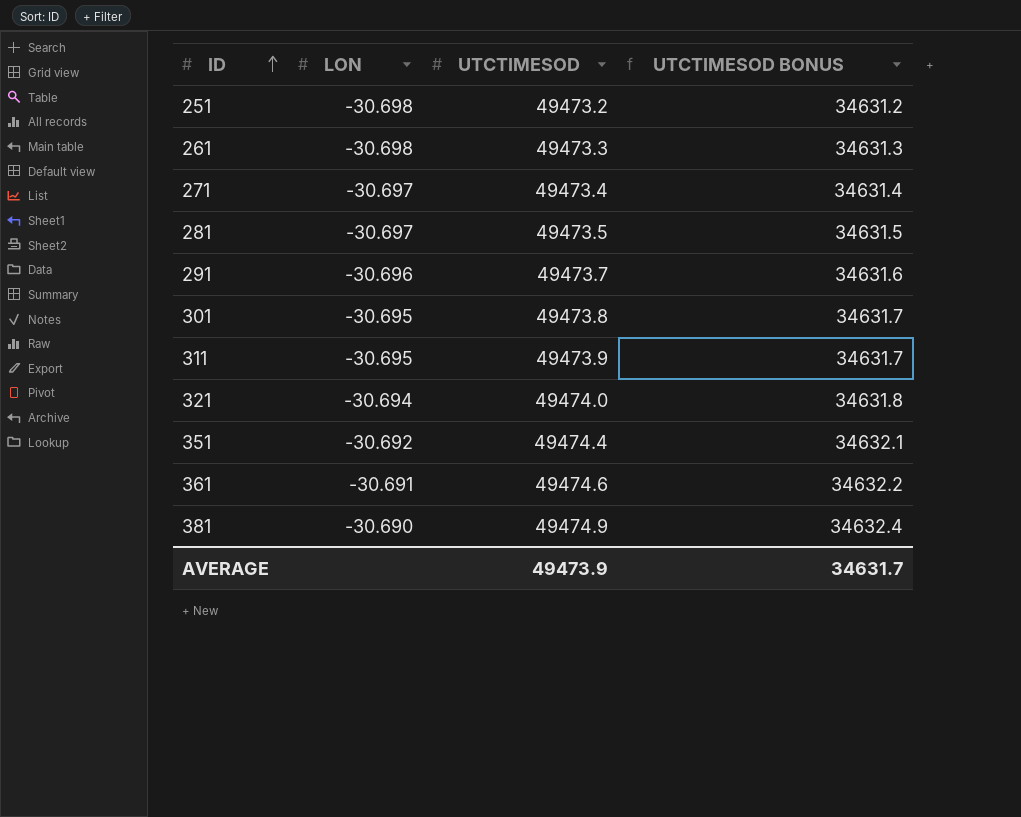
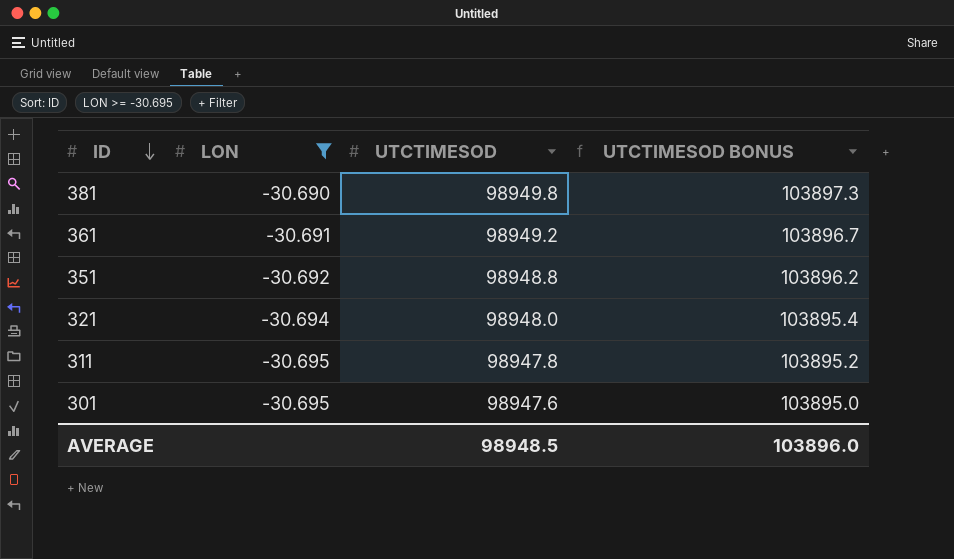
filter: none -> LON >= -30.695
row order: ID ascending -> ID descending
column UTCTIMESOD BONUS | formula: [UTCTIMESOD] * 0.7 -> [UTCTIMESOD] * 1.05
381 | UTCTIMESOD: 49474.9 -> 98949.8
361 | UTCTIMESOD: 49474.6 -> 98949.2
351 | UTCTIMESOD: 49474.4 -> 98948.8
321 | UTCTIMESOD: 49474.0 -> 98948.0
311 | UTCTIMESOD: 49473.9 -> 98947.8
301 | UTCTIMESOD: 49473.8 -> 98947.6
AVERAGE | UTCTIMESOD: 49473.9 -> 98948.5
AVERAGE | UTCTIMESOD BONUS: 34631.7 -> 103896.0

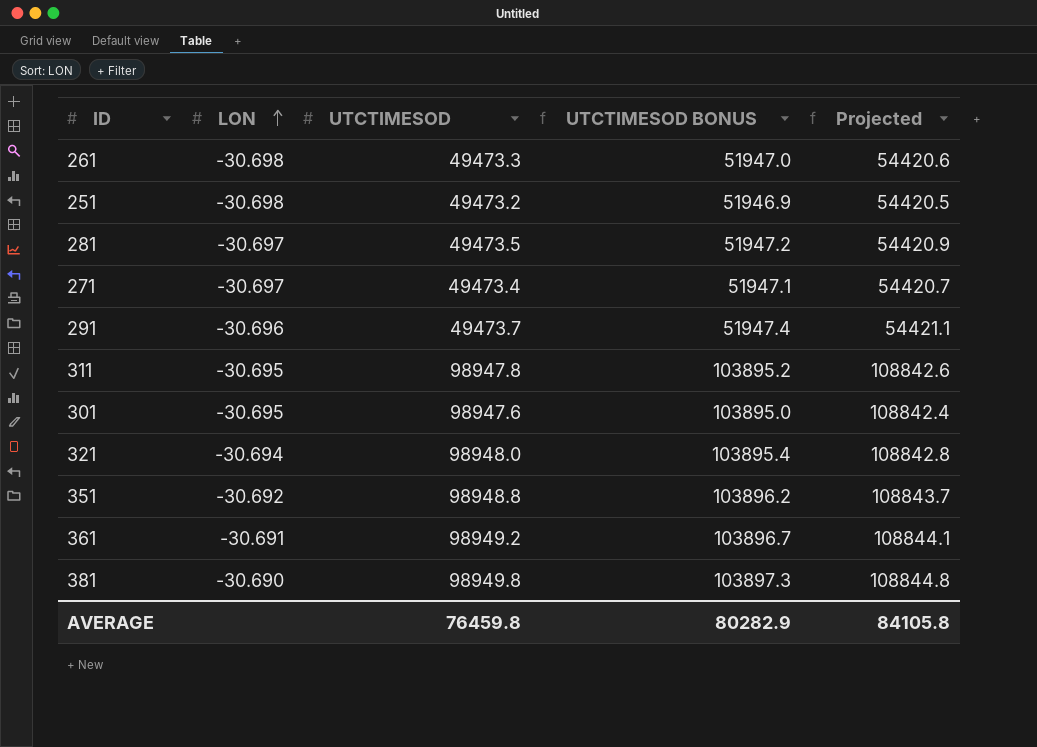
filter: LON >= -30.695 -> none
row order: ID descending -> LON ascending
column Projected | formula: none -> [UTCTIMESOD] * 1.1
AVERAGE | UTCTIMESOD: 98948.5 -> 76459.8
AVERAGE | UTCTIMESOD BONUS: 103896.0 -> 80282.9

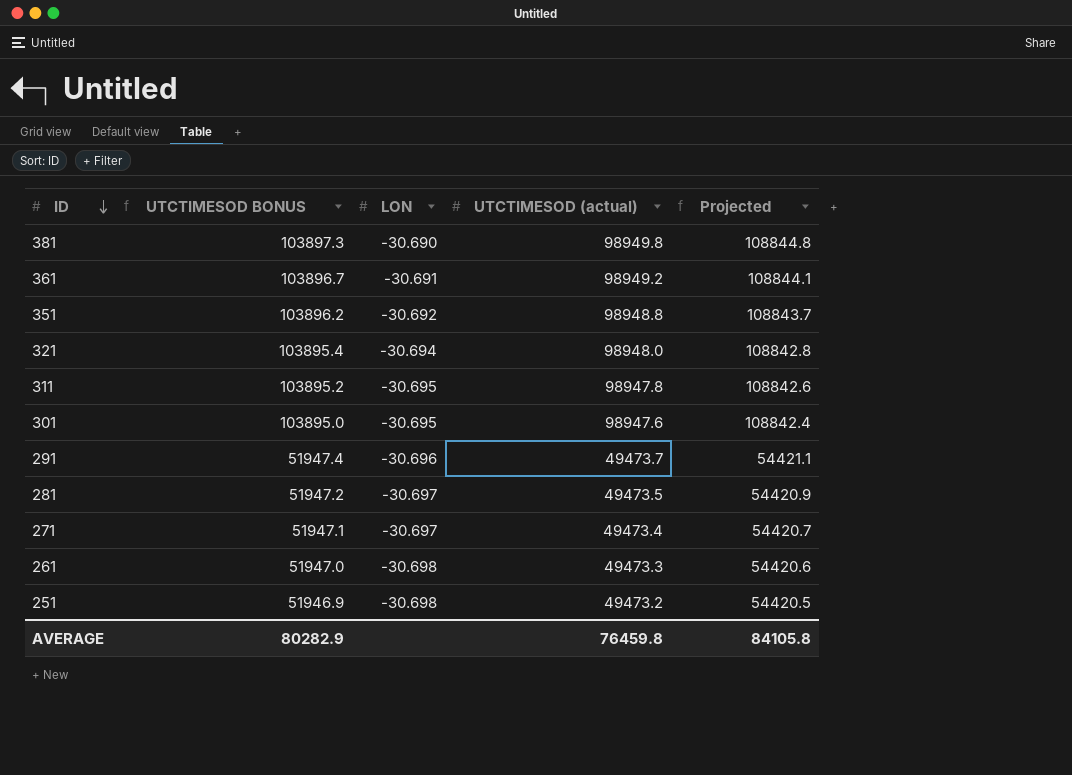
row order: LON ascending -> ID descending
column UTCTIMESOD BONUS | position: 4 -> 2
column name: UTCTIMESOD -> UTCTIMESOD (actual)

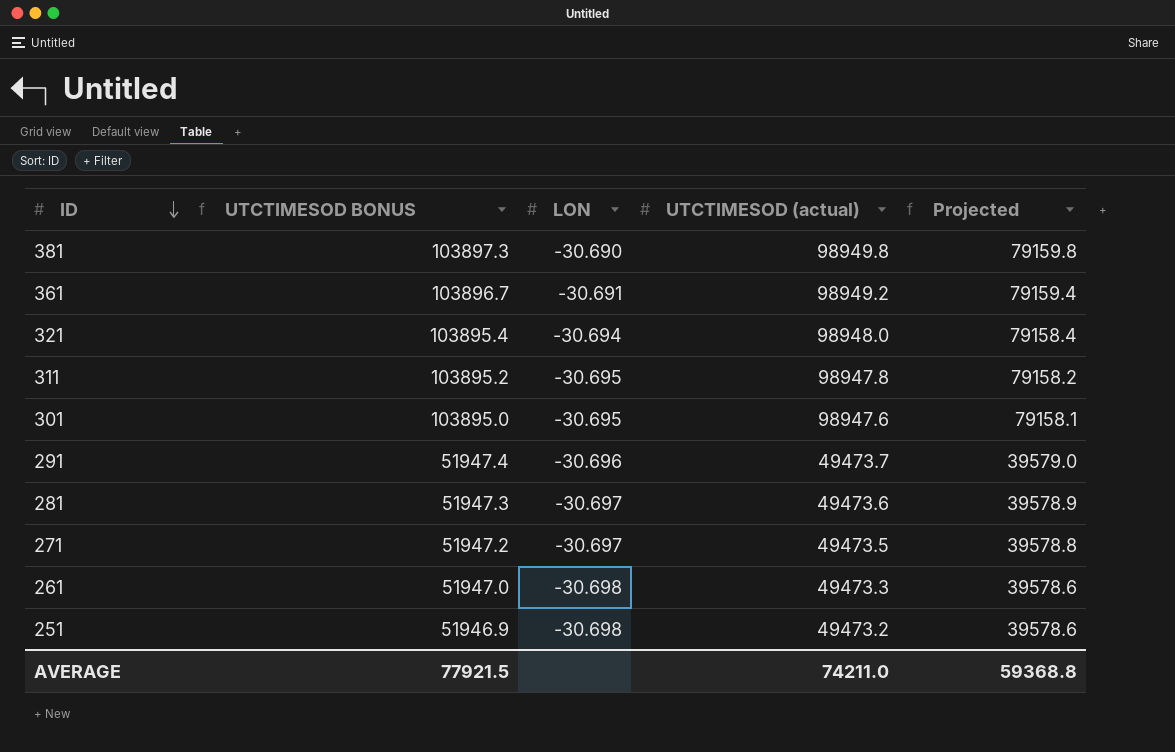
column Projected | formula: [UTCTIMESOD (actual)] * 1.1 -> [UTCTIMESOD (actual)] * 0.8
row 351: 103896.2 | -30.692 | 98948.8 | 108843.7 -> none
281 | UTCTIMESOD BONUS: 51947.2 -> 51947.3
281 | UTCTIMESOD (actual): 49473.5 -> 49473.6
271 | UTCTIMESOD BONUS: 51947.1 -> 51947.2
271 | UTCTIMESOD (actual): 49473.4 -> 49473.5
AVERAGE | UTCTIMESOD BONUS: 80282.9 -> 77921.5
AVERAGE | UTCTIMESOD (actual): 76459.8 -> 74211.0
AVERAGE | Projected: 84105.8 -> 59368.8

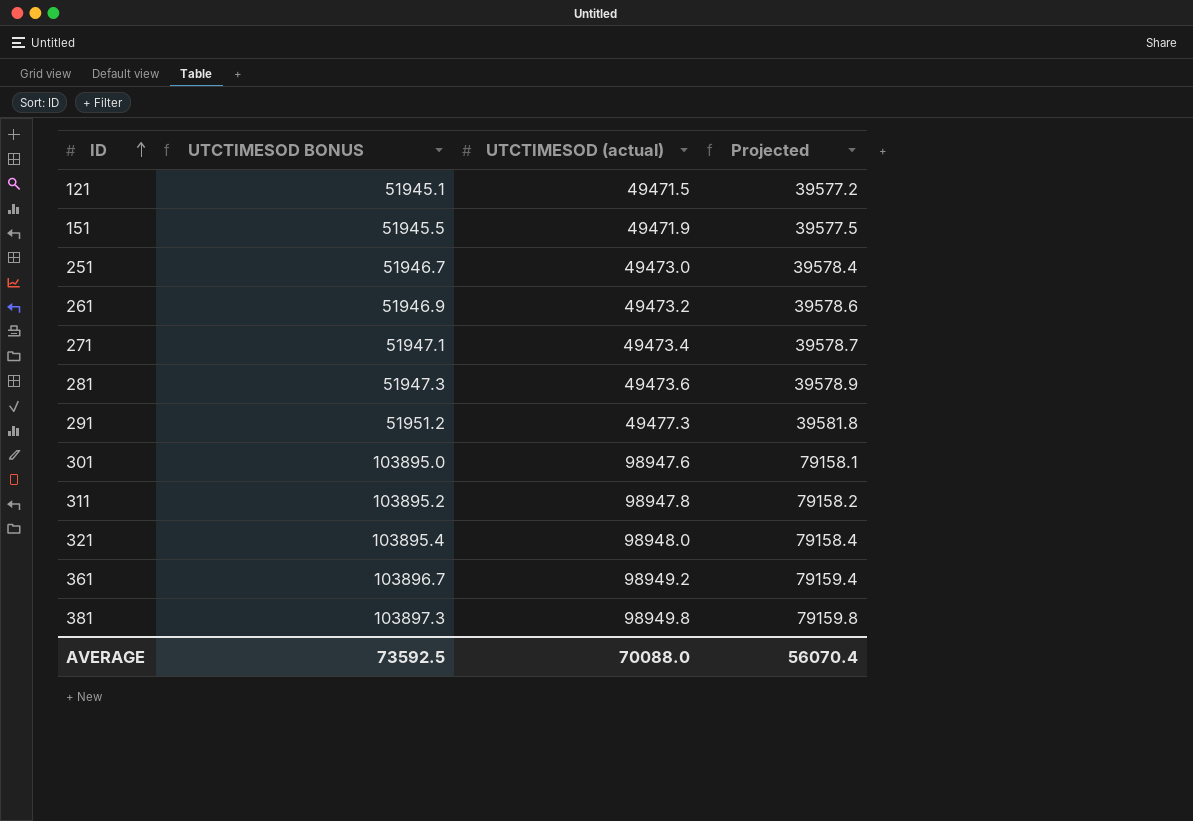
row order: ID descending -> ID ascending
column LON | position: 3 -> none
row 121: none -> 51945.1 | 49471.5 | 39577.2
row 151: none -> 51945.5 | 49471.9 | 39577.5
251 | UTCTIMESOD BONUS: 51946.9 -> 51946.7
251 | UTCTIMESOD (actual): 49473.2 -> 49473.0
251 | Projected: 39578.6 -> 39578.4
261 | UTCTIMESOD BONUS: 51947.0 -> 51946.9
261 | UTCTIMESOD (actual): 49473.3 -> 49473.2
271 | UTCTIMESOD BONUS: 51947.2 -> 51947.1
271 | UTCTIMESOD (actual): 49473.5 -> 49473.4
271 | Projected: 39578.8 -> 39578.7
291 | UTCTIMESOD BONUS: 51947.4 -> 51951.2
291 | UTCTIMESOD (actual): 49473.7 -> 49477.3
291 | Projected: 39579.0 -> 39581.8
AVERAGE | UTCTIMESOD BONUS: 77921.5 -> 73592.5
AVERAGE | UTCTIMESOD (actual): 74211.0 -> 70088.0
AVERAGE | Projected: 59368.8 -> 56070.4

